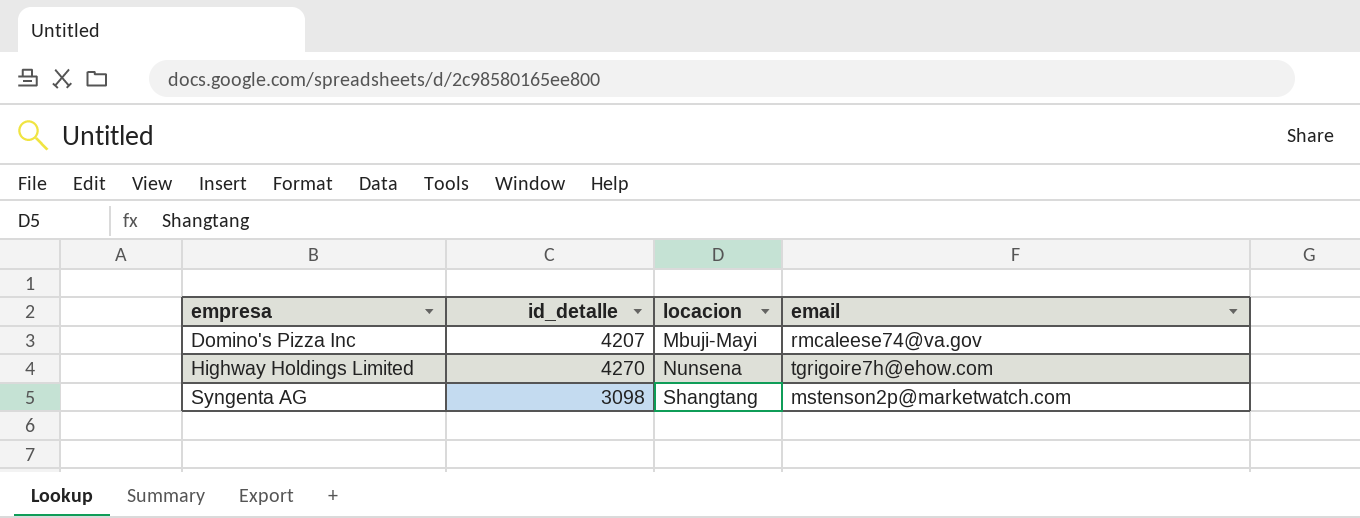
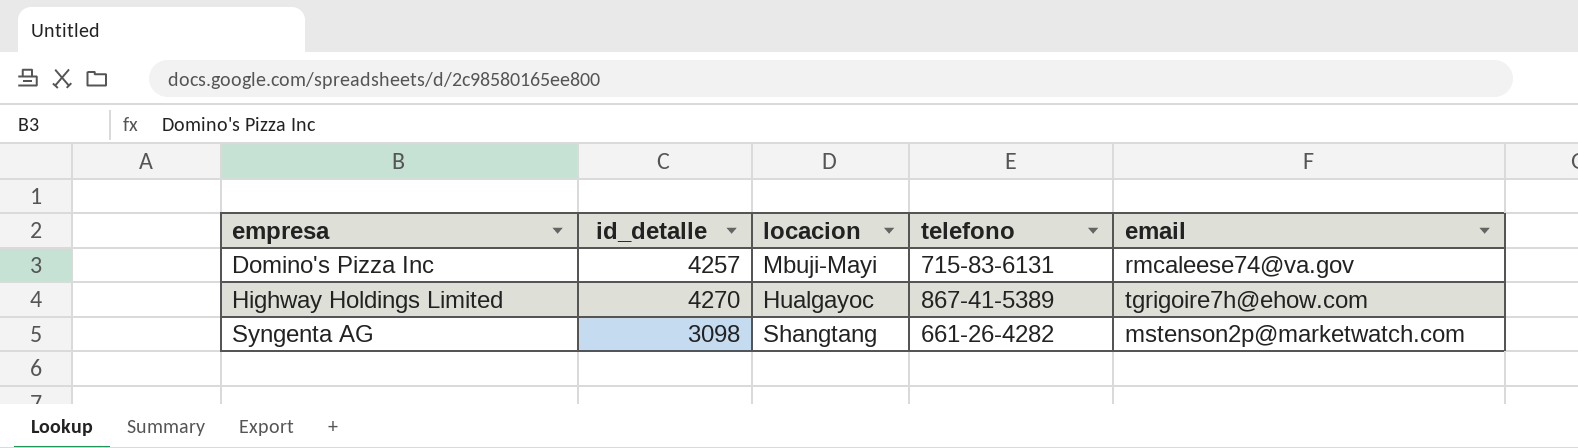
column telefono | position: none -> 4
Domino's Pizza Inc | id_detalle: 4207 -> 4257
Highway Holdings Limited | locacion: Nunsena -> Hualgayoc

